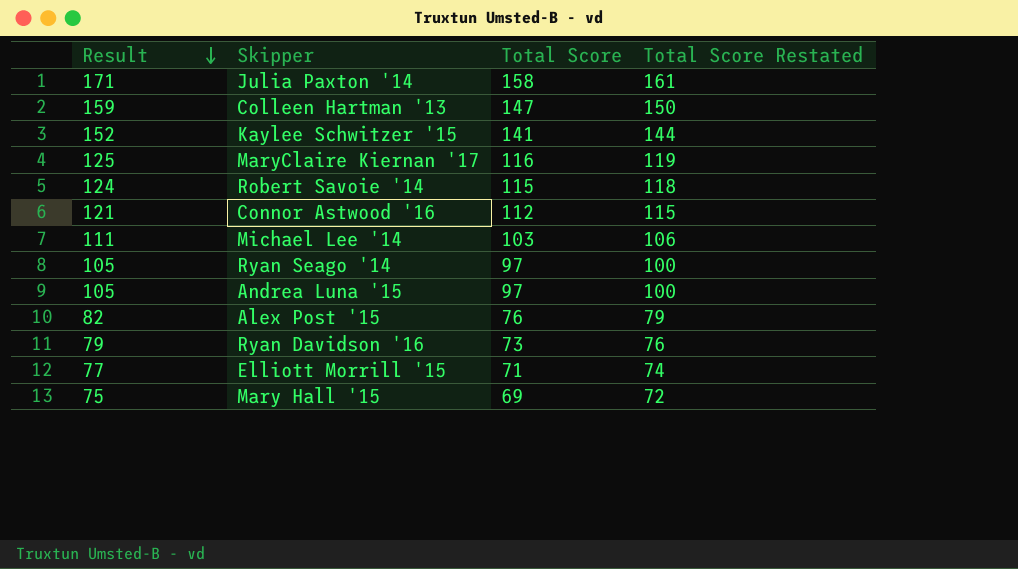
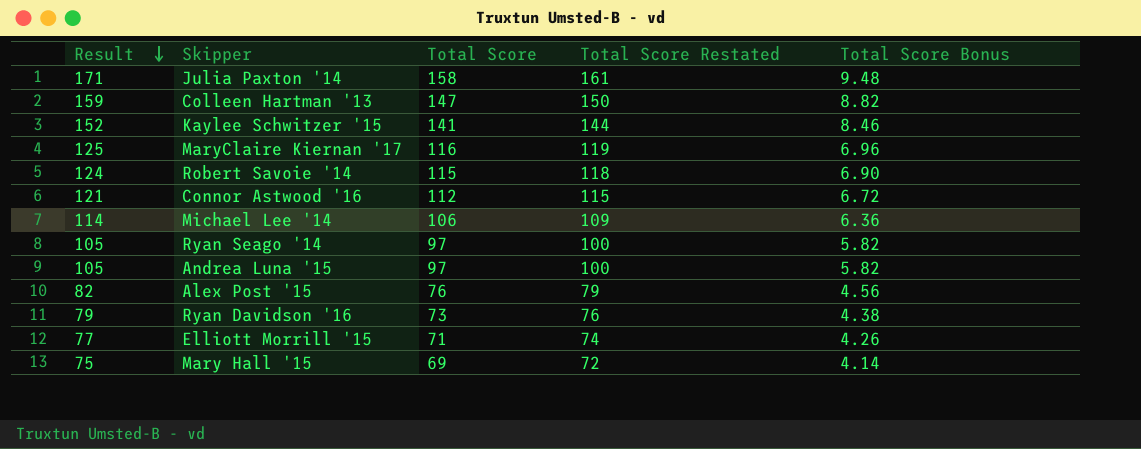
column Total Score Bonus | formula: none -> [Total Score] * 0.06
Michael Lee '14 | Result: 111 -> 114
Michael Lee '14 | Total Score: 103 -> 106
Michael Lee '14 | Total Score Restated: 106 -> 109

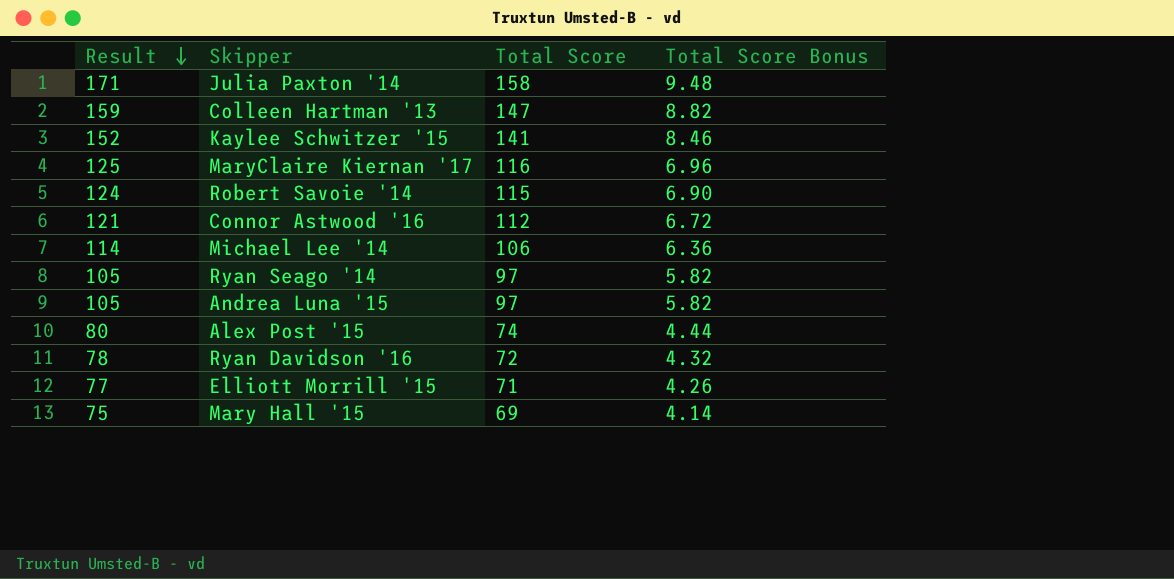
column Total Score Restated | formula: [Total Score] + 3 -> none
Alex Post '15 | Result: 82 -> 80
Alex Post '15 | Total Score: 76 -> 74
Alex Post '15 | Total Score Bonus: 4.56 -> 4.44
Ryan Davidson '16 | Result: 79 -> 78
Ryan Davidson '16 | Total Score: 73 -> 72
Ryan Davidson '16 | Total Score Bonus: 4.38 -> 4.32

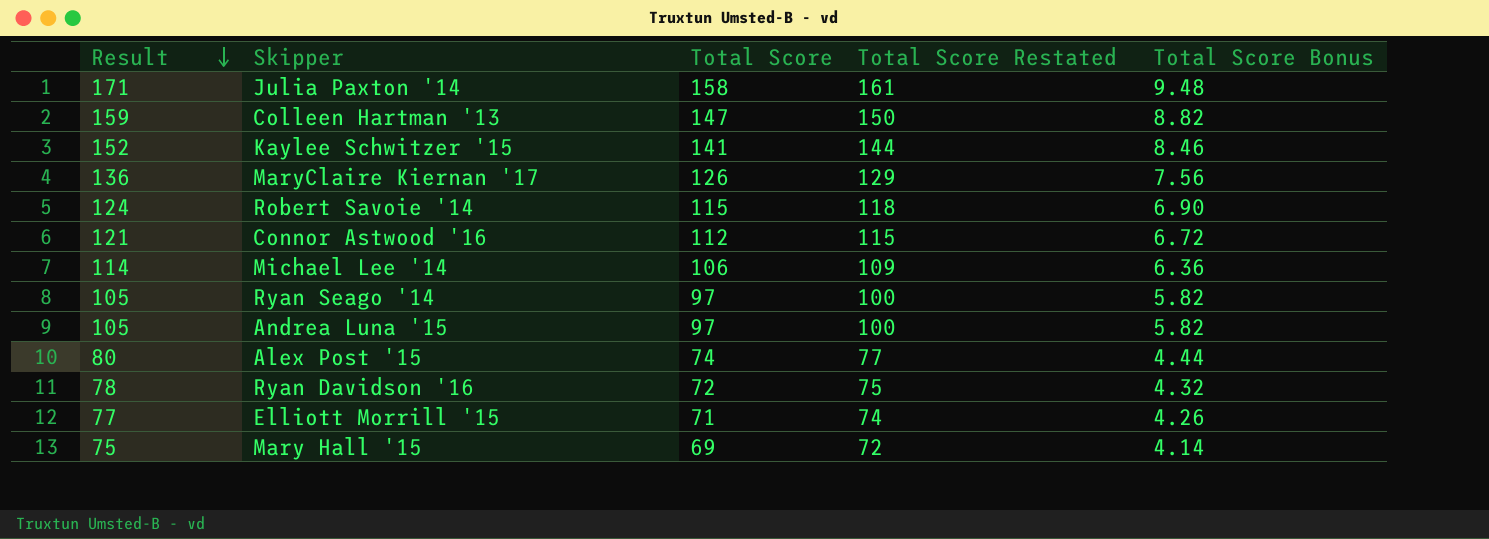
column Total Score Restated | formula: none -> [Total Score] + 3
MaryClaire Kiernan '17 | Result: 125 -> 136
MaryClaire Kiernan '17 | Total Score: 116 -> 126
MaryClaire Kiernan '17 | Total Score Bonus: 6.96 -> 7.56

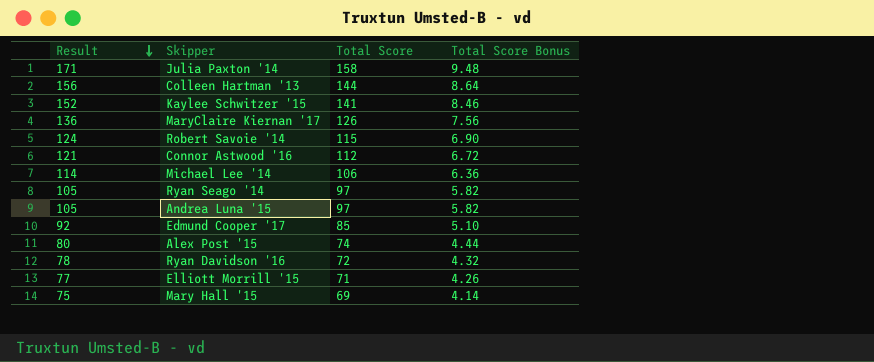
column Total Score Restated | formula: [Total Score] + 3 -> none
Colleen Hartman '13 | Result: 159 -> 156
Colleen Hartman '13 | Total Score: 147 -> 144
Colleen Hartman '13 | Total Score Bonus: 8.82 -> 8.64
row Edmund Cooper '17: none -> 92 | 85 | 5.10

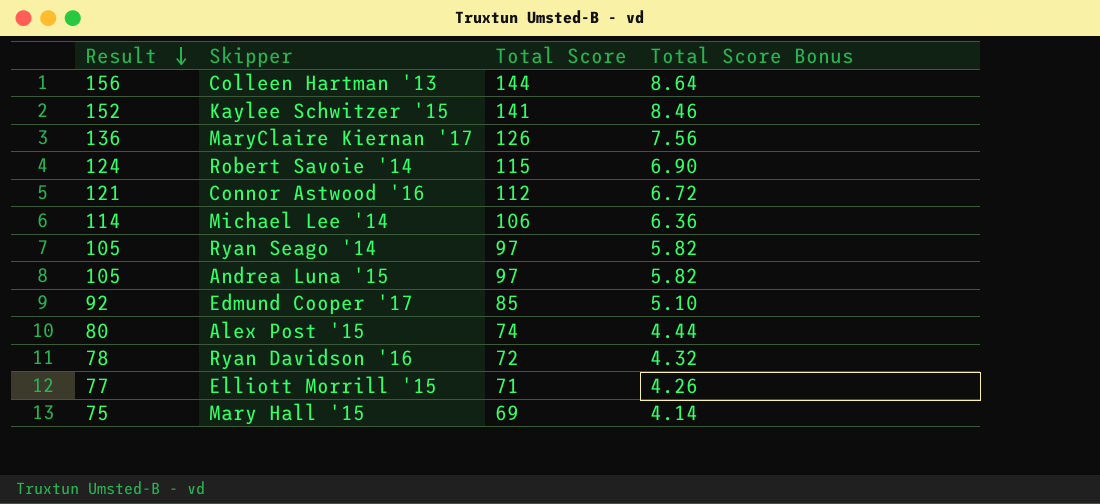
row Julia Paxton '14: 171 | 158 | 9.48 -> none

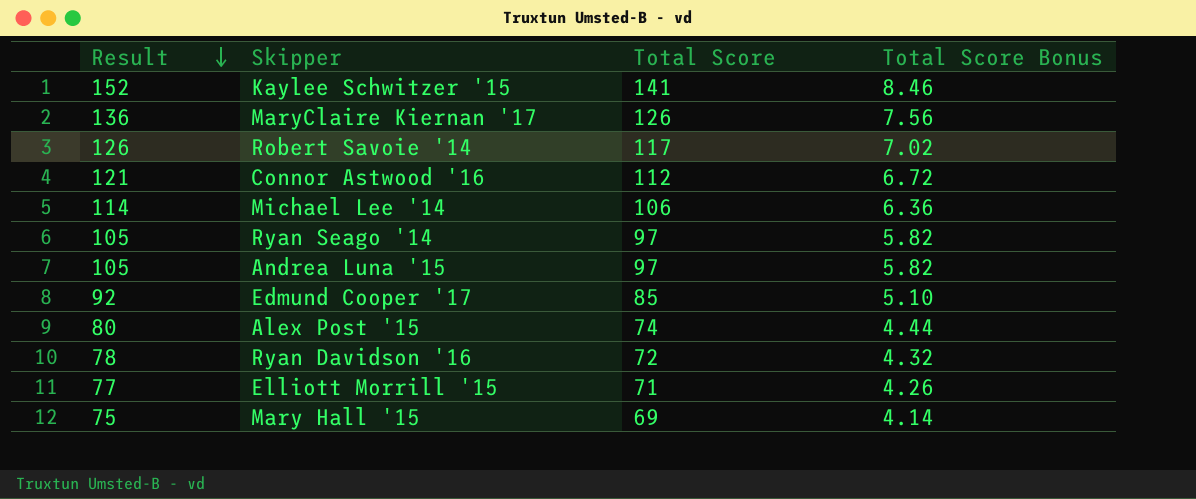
row Colleen Hartman '13: 156 | 144 | 8.64 -> none
Robert Savoie '14 | Result: 124 -> 126
Robert Savoie '14 | Total Score: 115 -> 117
Robert Savoie '14 | Total Score Bonus: 6.90 -> 7.02

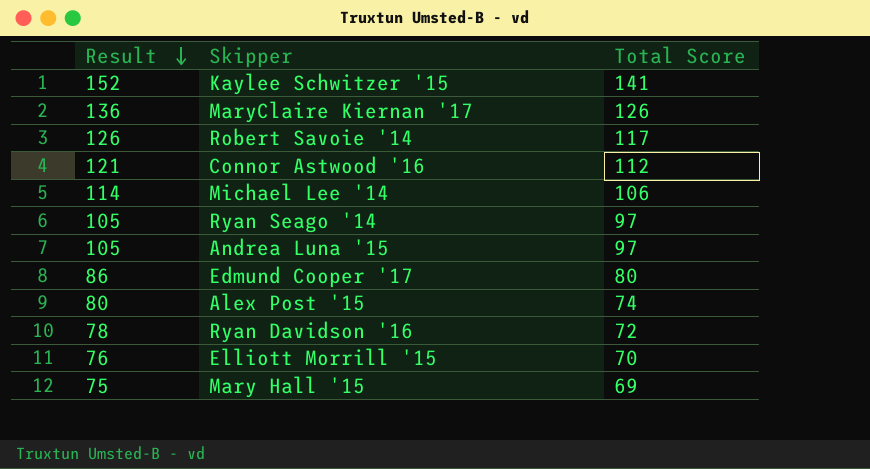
column Total Score Bonus | formula: [Total Score] * 0.06 -> none
Edmund Cooper '17 | Result: 92 -> 86
Edmund Cooper '17 | Total Score: 85 -> 80
Elliott Morrill '15 | Result: 77 -> 76
Elliott Morrill '15 | Total Score: 71 -> 70

